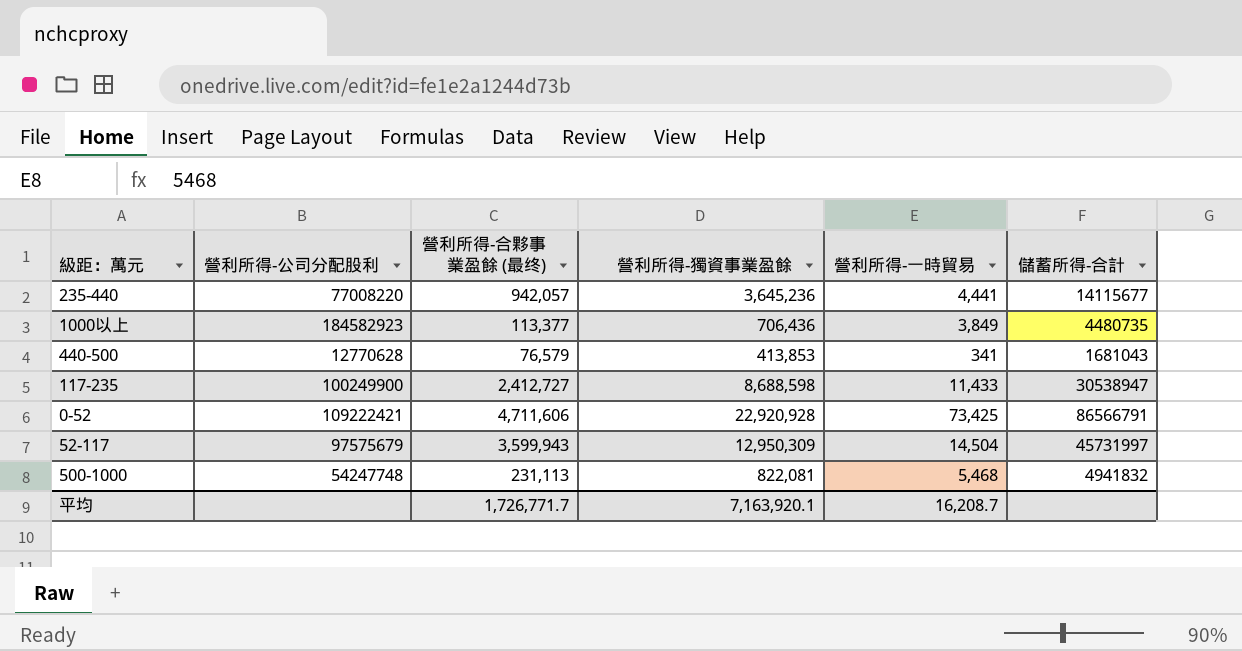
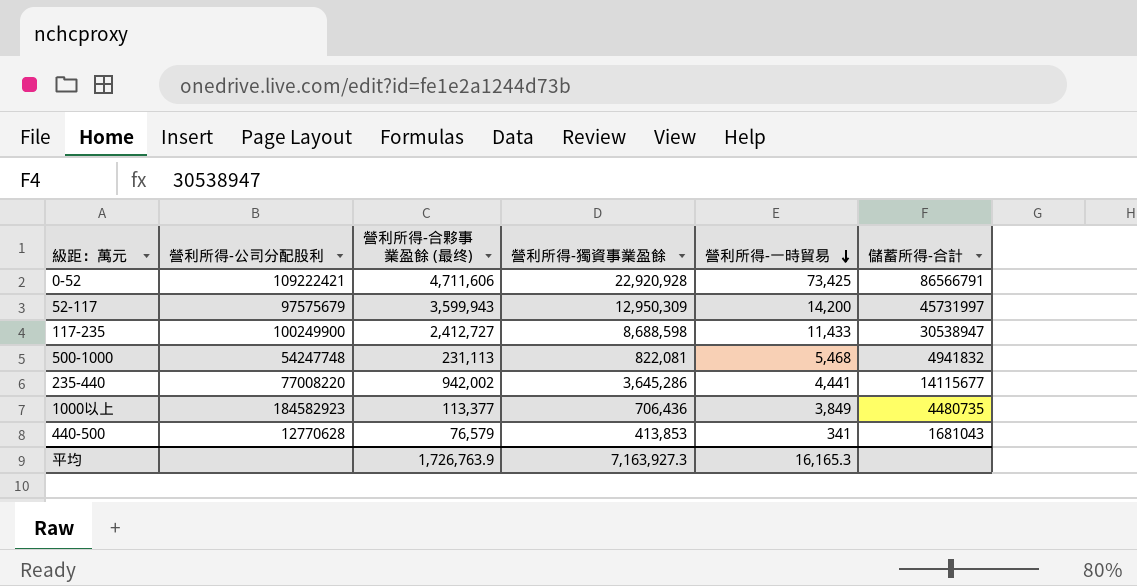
row order: none -> 營利所得-一時貿易 descending
52-117 | 營利所得-一時貿易: 14,504 -> 14,200
235-440 | 營利所得-合夥事業盈餘 (最终): 942,057 -> 942,002
235-440 | 營利所得-獨資事業盈餘: 3,645,236 -> 3,645,286
平均 | 營利所得-合夥事業盈餘 (最终): 1,726,771.7 -> 1,726,763.9
平均 | 營利所得-獨資事業盈餘: 7,163,920.1 -> 7,163,927.3
平均 | 營利所得-一時貿易: 16,208.7 -> 16,165.3

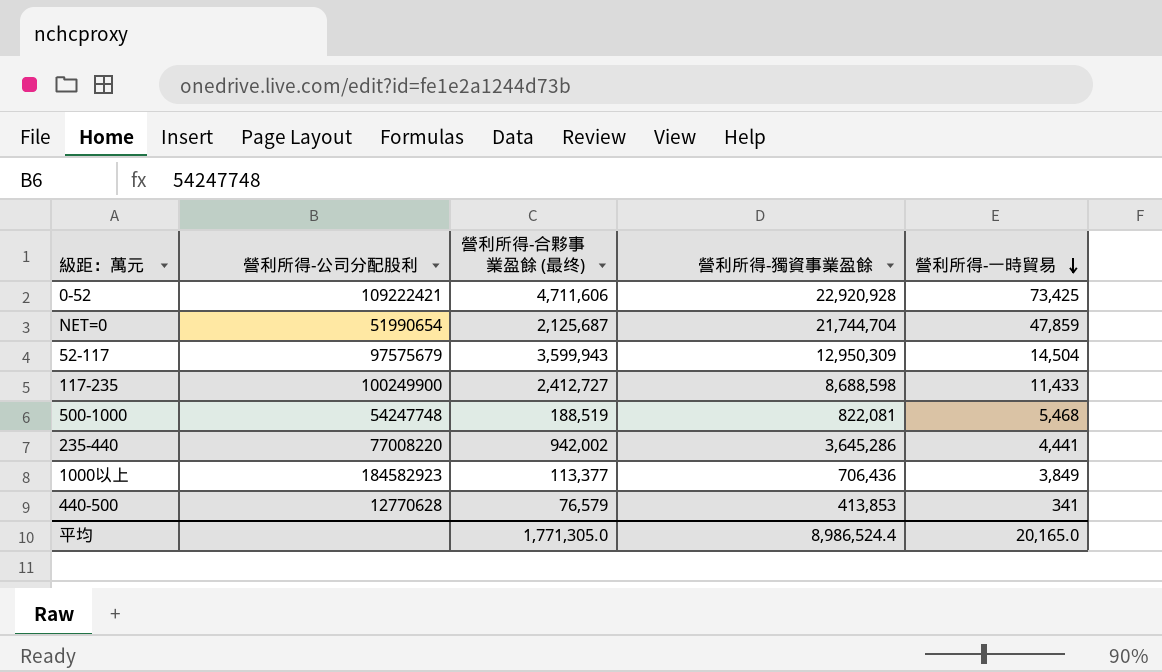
column 儲蓄所得-合計 | position: 6 -> none
row NET=0: none -> 51990654 | 2,125,687 | 21,744,704 | 47,859
52-117 | 營利所得-一時貿易: 14,200 -> 14,504
500-1000 | 營利所得-合夥事業盈餘 (最终): 231,113 -> 188,519
平均 | 營利所得-合夥事業盈餘 (最终): 1,726,763.9 -> 1,771,305.0
平均 | 營利所得-獨資事業盈餘: 7,163,927.3 -> 8,986,524.4
平均 | 營利所得-一時貿易: 16,165.3 -> 20,165.0

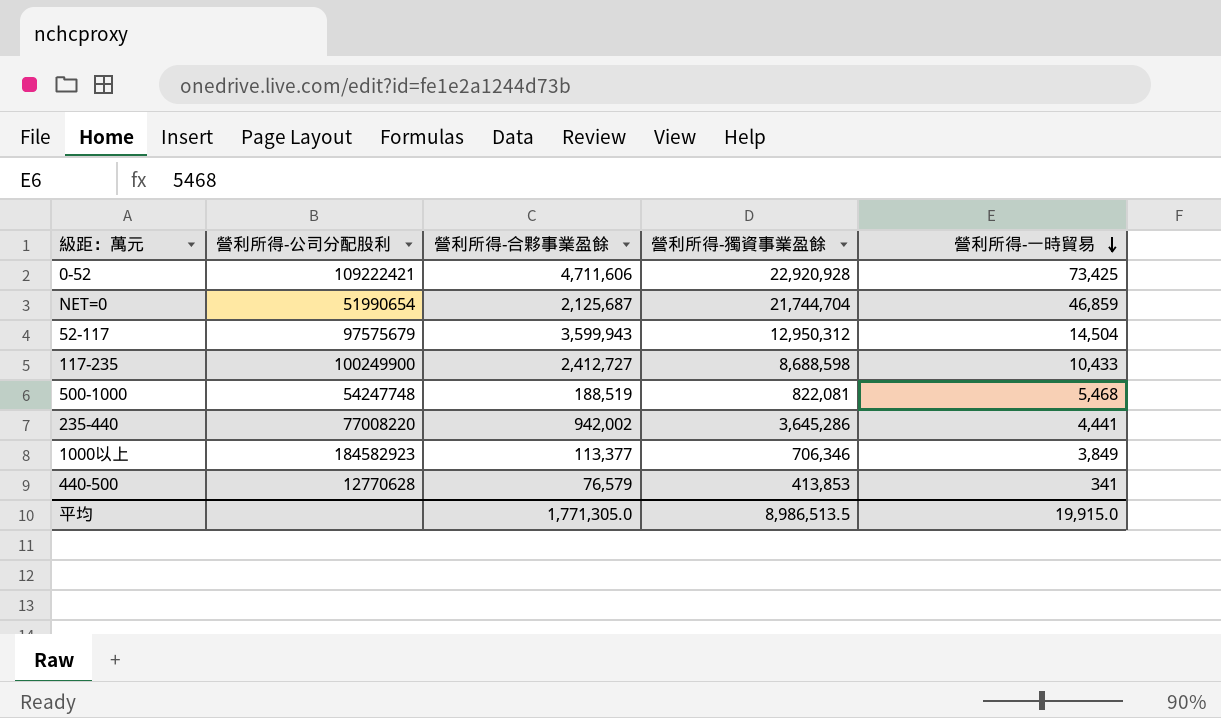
column name: 營利所得-合夥事業盈餘 (最终) -> 營利所得-合夥事業盈餘
NET=0 | 營利所得-一時貿易: 47,859 -> 46,859
52-117 | 營利所得-獨資事業盈餘: 12,950,309 -> 12,950,312
117-235 | 營利所得-一時貿易: 11,433 -> 10,433
1000以上 | 營利所得-獨資事業盈餘: 706,436 -> 706,346
平均 | 營利所得-獨資事業盈餘: 8,986,524.4 -> 8,986,513.5
平均 | 營利所得-一時貿易: 20,165.0 -> 19,915.0

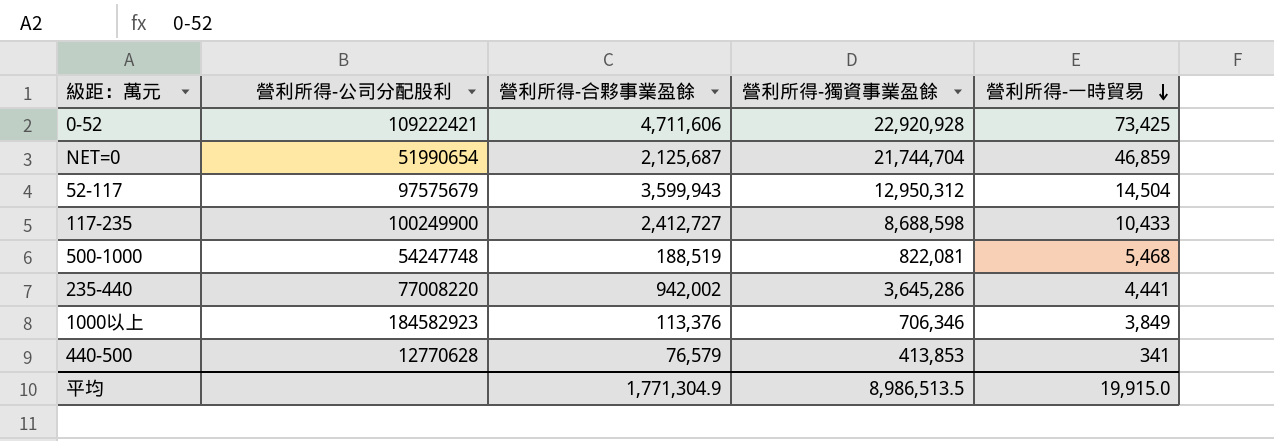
1000以上 | 營利所得-合夥事業盈餘: 113,377 -> 113,376
平均 | 營利所得-合夥事業盈餘: 1,771,305.0 -> 1,771,304.9

